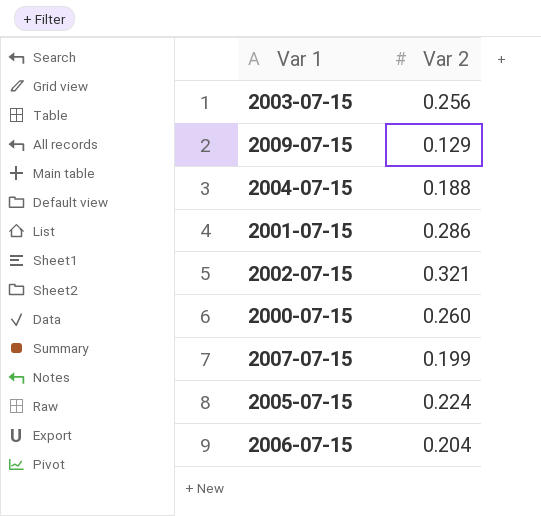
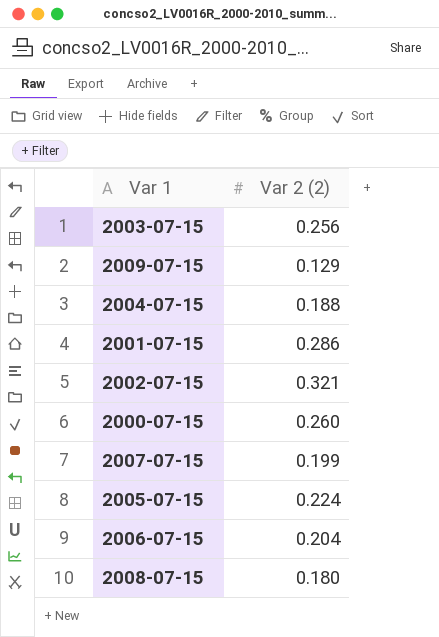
column name: Var 2 -> Var 2 (2)
row 2008-07-15: none -> 0.180

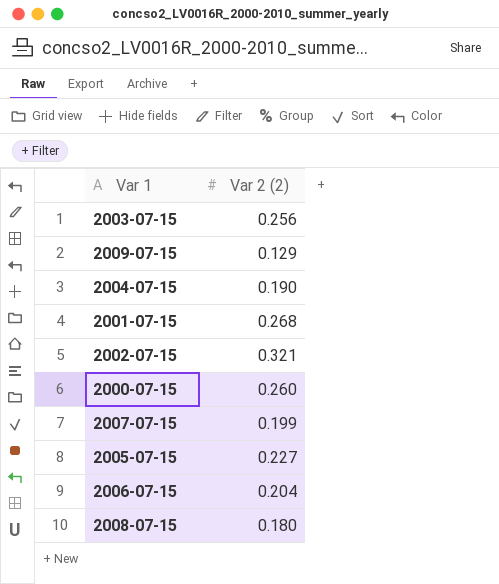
2004-07-15 | Var 2 (2): 0.188 -> 0.190
2001-07-15 | Var 2 (2): 0.286 -> 0.268
2005-07-15 | Var 2 (2): 0.224 -> 0.227

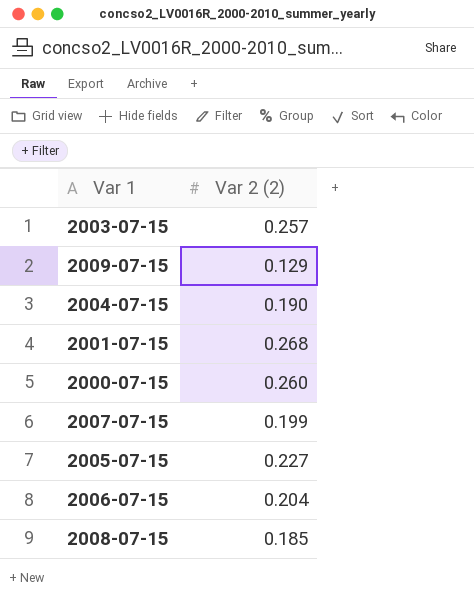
row 2002-07-15: 0.321 -> none
2003-07-15 | Var 2 (2): 0.256 -> 0.257
2008-07-15 | Var 2 (2): 0.180 -> 0.185

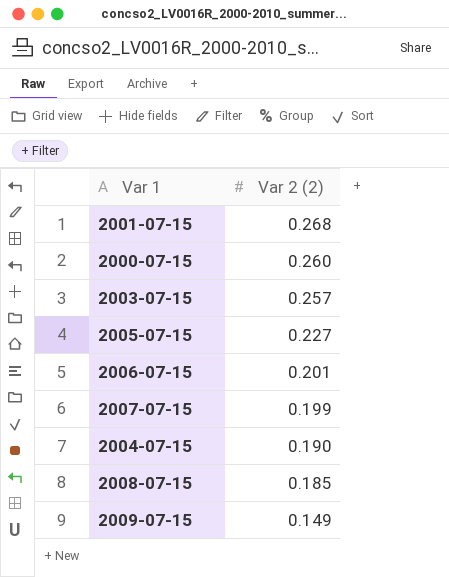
row order: none -> Var 2 (2) descending
2006-07-15 | Var 2 (2): 0.204 -> 0.201
2009-07-15 | Var 2 (2): 0.129 -> 0.149

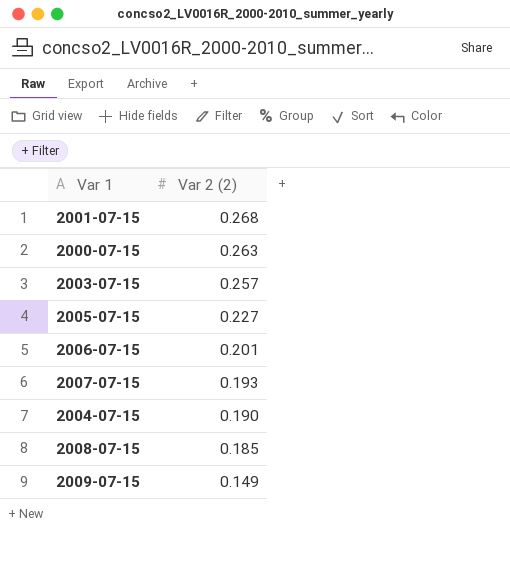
2000-07-15 | Var 2 (2): 0.260 -> 0.263
2007-07-15 | Var 2 (2): 0.199 -> 0.193

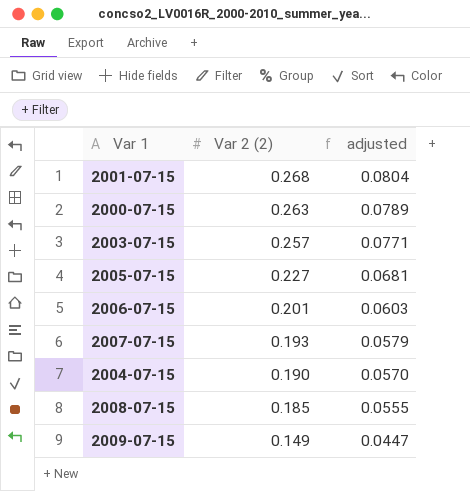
column adjusted | formula: none -> [Var 2 (2)] * 0.3

